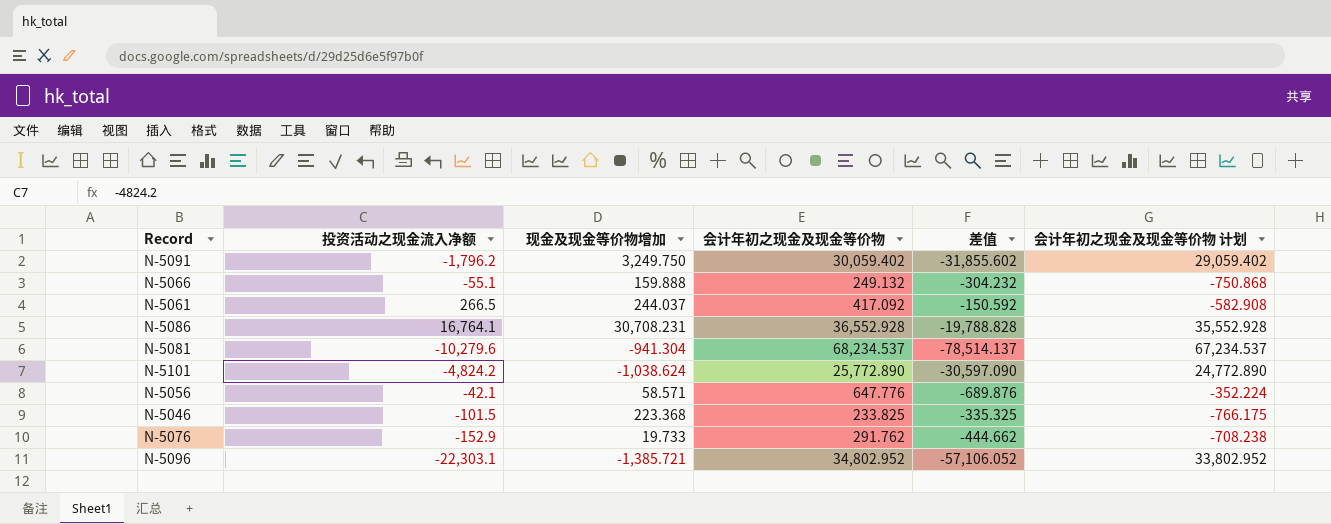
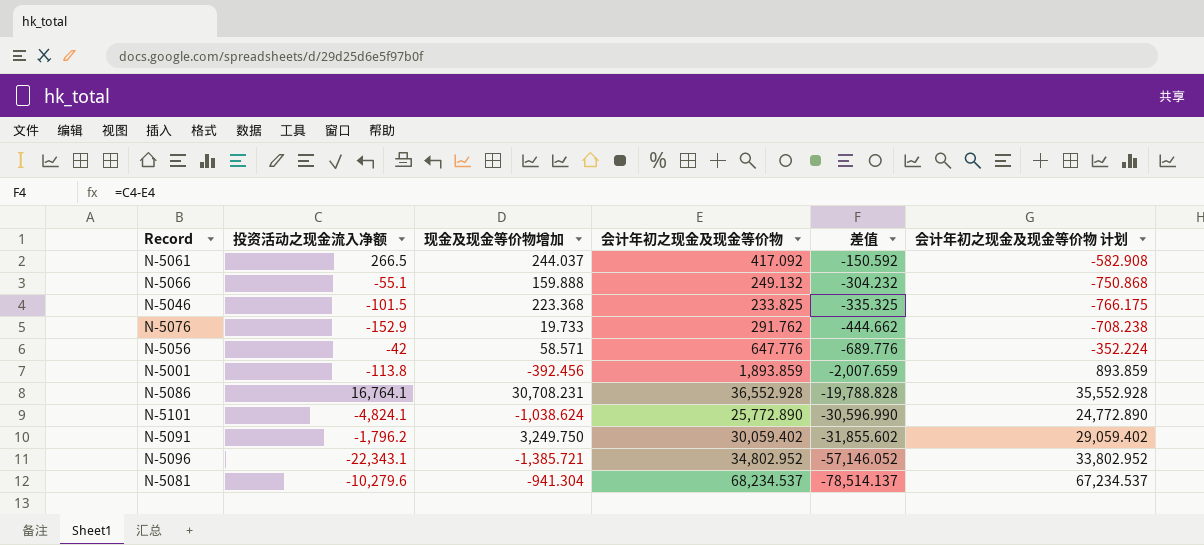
row order: none -> 差值 descending
N-5056 | 投资活动之现金流入净额: -42.1 -> -42
N-5056 | 差值: -689.876 -> -689.776
row N-5001: none -> -113.8 | -392.456 | 1,893.859 | -2,007.659 | 893.859
N-5101 | 投资活动之现金流入净额: -4,824.2 -> -4,824.1
N-5101 | 差值: -30,597.090 -> -30,596.990
N-5096 | 投资活动之现金流入净额: -22,303.1 -> -22,343.1
N-5096 | 差值: -57,106.052 -> -57,146.052

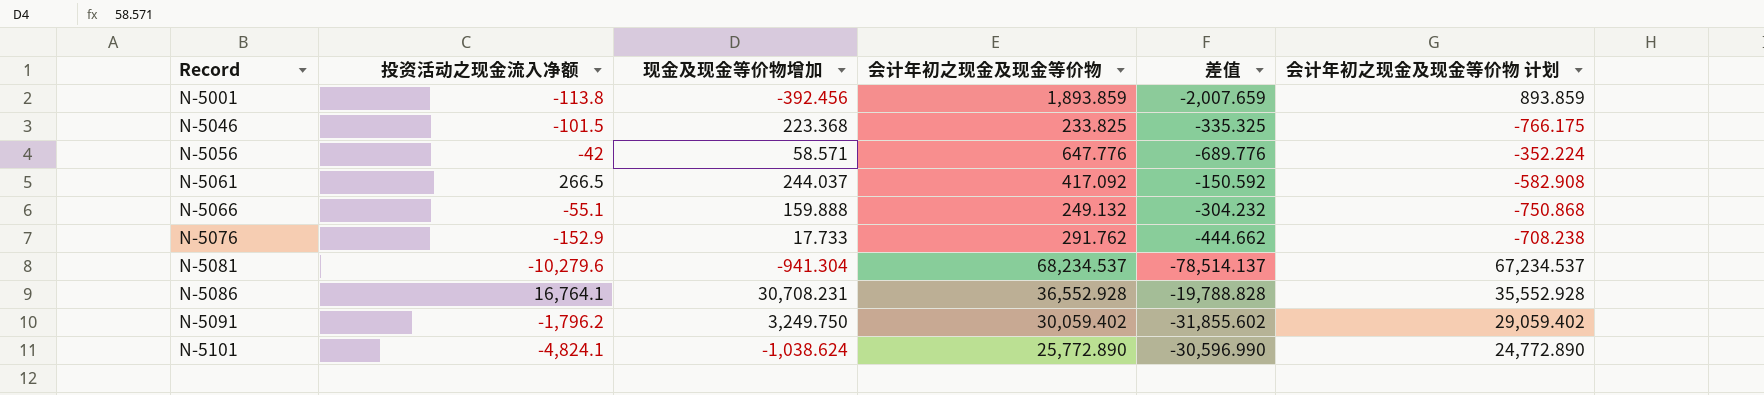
row order: 差值 descending -> Record ascending
row N-5096: -22,343.1 | -1,385.721 | 34,802.952 | -57,146.052 | 33,802.952 -> none
N-5076 | 现金及现金等价物增加: 19.733 -> 17.733

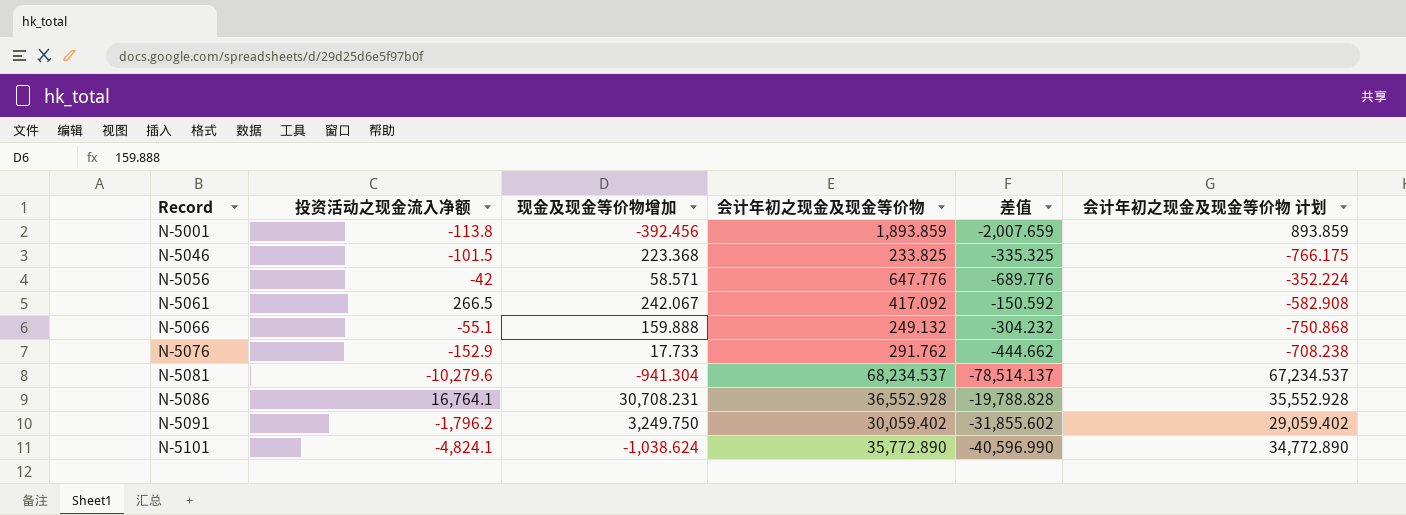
N-5061 | 现金及现金等价物增加: 244.037 -> 242.067
N-5101 | 会计年初之现金及现金等价物: 25,772.890 -> 35,772.890
N-5101 | 差值: -30,596.990 -> -40,596.990
N-5101 | 会计年初之现金及现金等价物 计划: 24,772.890 -> 34,772.890

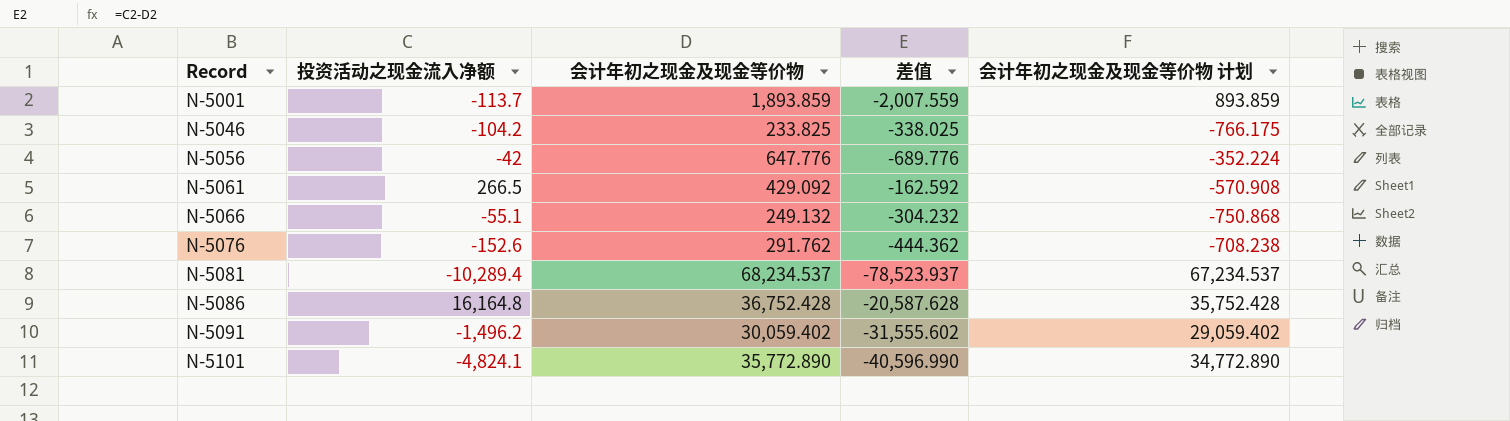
column 现金及现金等价物增加 | position: 3 -> none
N-5001 | 投资活动之现金流入净额: -113.8 -> -113.7
N-5001 | 差值: -2,007.659 -> -2,007.559
N-5046 | 投资活动之现金流入净额: -101.5 -> -104.2
N-5046 | 差值: -335.325 -> -338.025
N-5061 | 会计年初之现金及现金等价物: 417.092 -> 429.092
N-5061 | 差值: -150.592 -> -162.592
N-5061 | 会计年初之现金及现金等价物 计划: -582.908 -> -570.908
N-5076 | 投资活动之现金流入净额: -152.9 -> -152.6
N-5076 | 差值: -444.662 -> -444.362
N-5081 | 投资活动之现金流入净额: -10,279.6 -> -10,289.4
N-5081 | 差值: -78,514.137 -> -78,523.937
N-5086 | 投资活动之现金流入净额: 16,764.1 -> 16,164.8
N-5086 | 会计年初之现金及现金等价物: 36,552.928 -> 36,752.428
N-5086 | 差值: -19,788.828 -> -20,587.628
N-5086 | 会计年初之现金及现金等价物 计划: 35,552.928 -> 35,752.428
N-5091 | 投资活动之现金流入净额: -1,796.2 -> -1,496.2
N-5091 | 差值: -31,855.602 -> -31,555.602

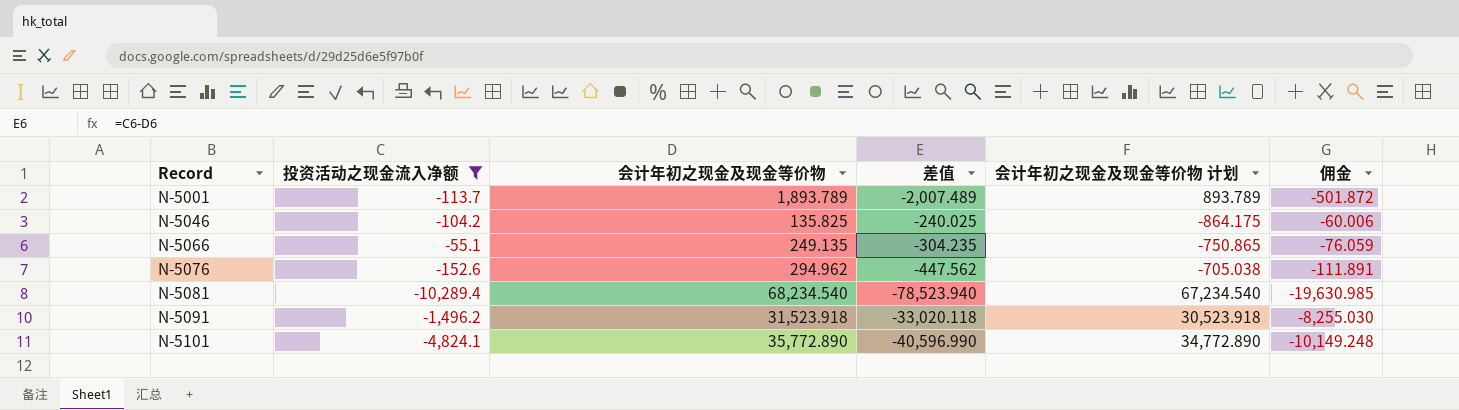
filter: none -> 投资活动之现金流入净额 <= -55.1
column 佣金 | formula: none -> [差值] * 0.25
N-5001 | 会计年初之现金及现金等价物: 1,893.859 -> 1,893.789
N-5001 | 差值: -2,007.559 -> -2,007.489
N-5001 | 会计年初之现金及现金等价物 计划: 893.859 -> 893.789
N-5046 | 会计年初之现金及现金等价物: 233.825 -> 135.825
N-5046 | 差值: -338.025 -> -240.025
N-5046 | 会计年初之现金及现金等价物 计划: -766.175 -> -864.175
N-5066 | 会计年初之现金及现金等价物: 249.132 -> 249.135
N-5066 | 差值: -304.232 -> -304.235
N-5066 | 会计年初之现金及现金等价物 计划: -750.868 -> -750.865
N-5076 | 会计年初之现金及现金等价物: 291.762 -> 294.962
N-5076 | 差值: -444.362 -> -447.562
N-5076 | 会计年初之现金及现金等价物 计划: -708.238 -> -705.038
N-5081 | 会计年初之现金及现金等价物: 68,234.537 -> 68,234.540
N-5081 | 差值: -78,523.937 -> -78,523.940
N-5081 | 会计年初之现金及现金等价物 计划: 67,234.537 -> 67,234.540
N-5091 | 会计年初之现金及现金等价物: 30,059.402 -> 31,523.918
N-5091 | 差值: -31,555.602 -> -33,020.118
N-5091 | 会计年初之现金及现金等价物 计划: 29,059.402 -> 30,523.918

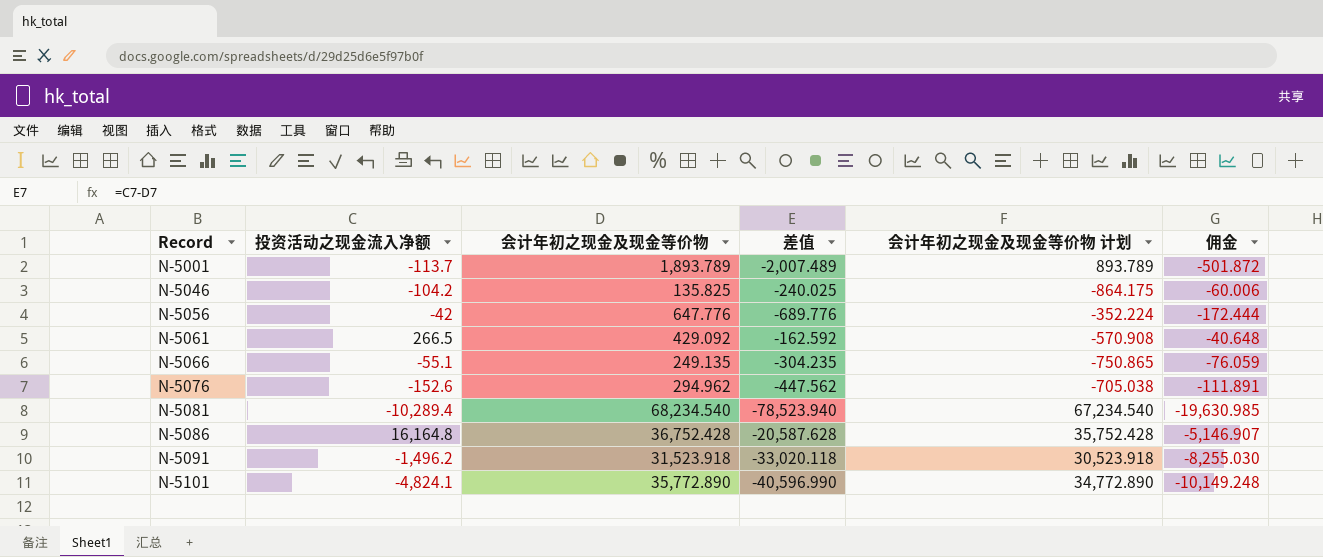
filter: 投资活动之现金流入净额 <= -55.1 -> none

